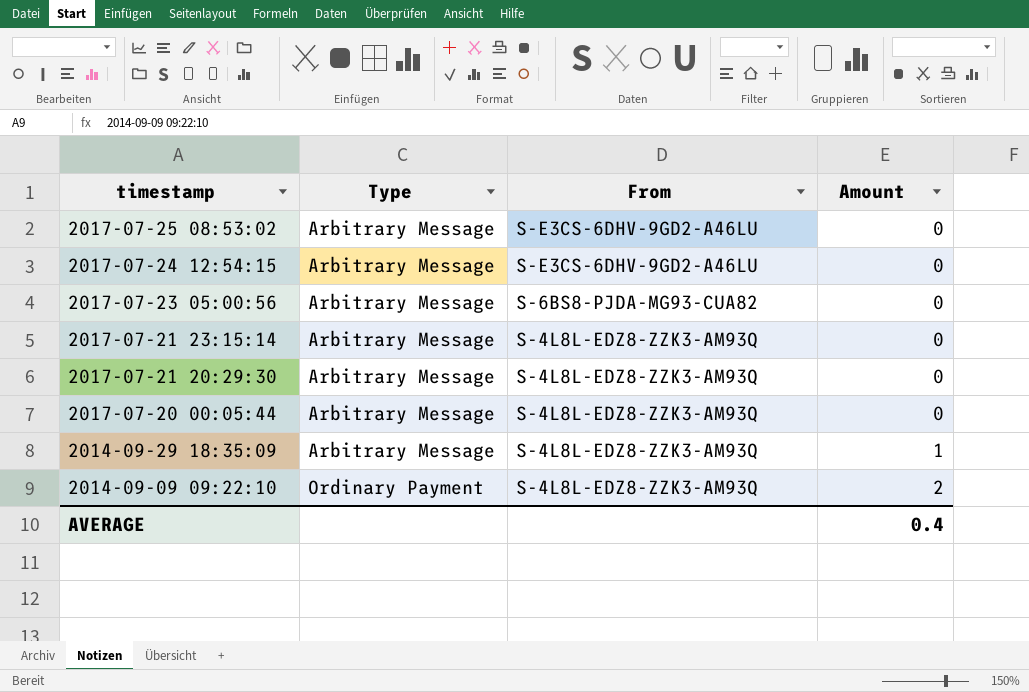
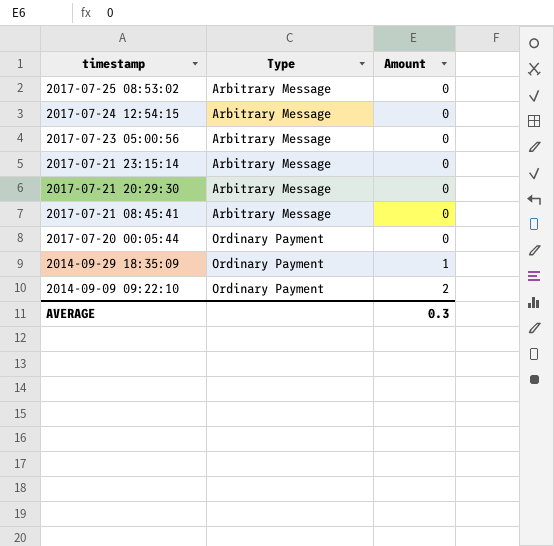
column From | position: 3 -> none
row 2017-07-21 08:45:41: none -> Arbitrary Message | 0
2017-07-20 00:05:44 | Type: Arbitrary Message -> Ordinary Payment
2014-09-29 18:35:09 | Type: Arbitrary Message -> Ordinary Payment
AVERAGE | Amount: 0.4 -> 0.3

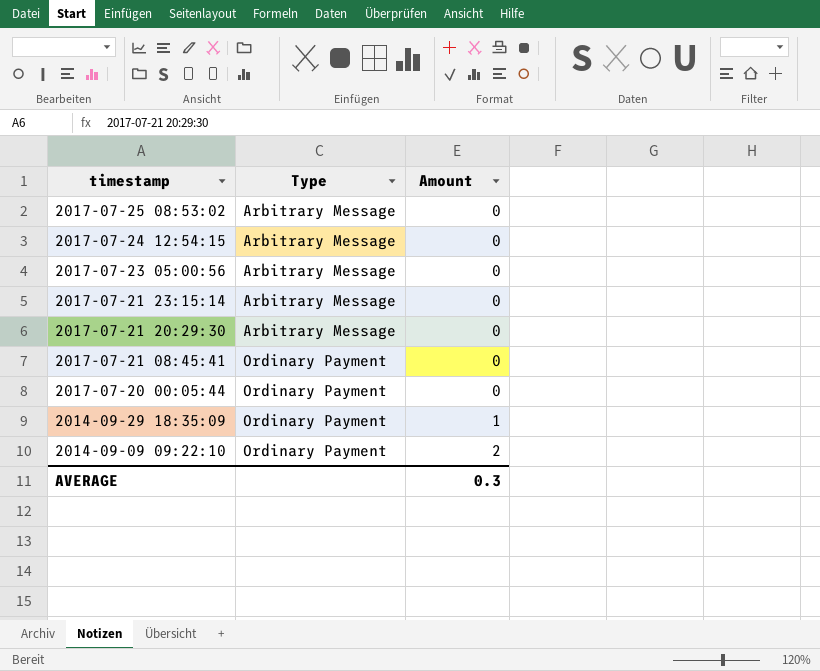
2017-07-21 08:45:41 | Type: Arbitrary Message -> Ordinary Payment

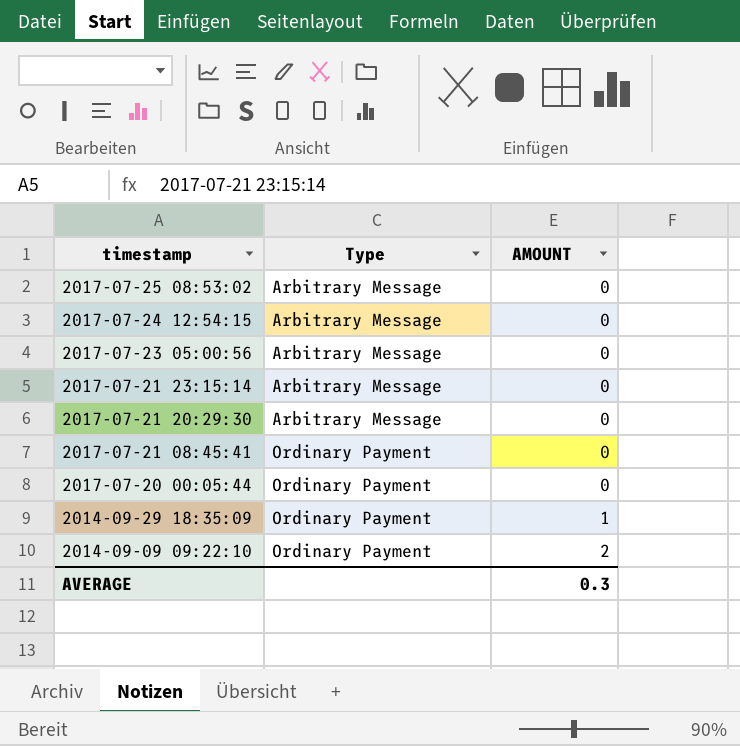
column name: Amount -> AMOUNT

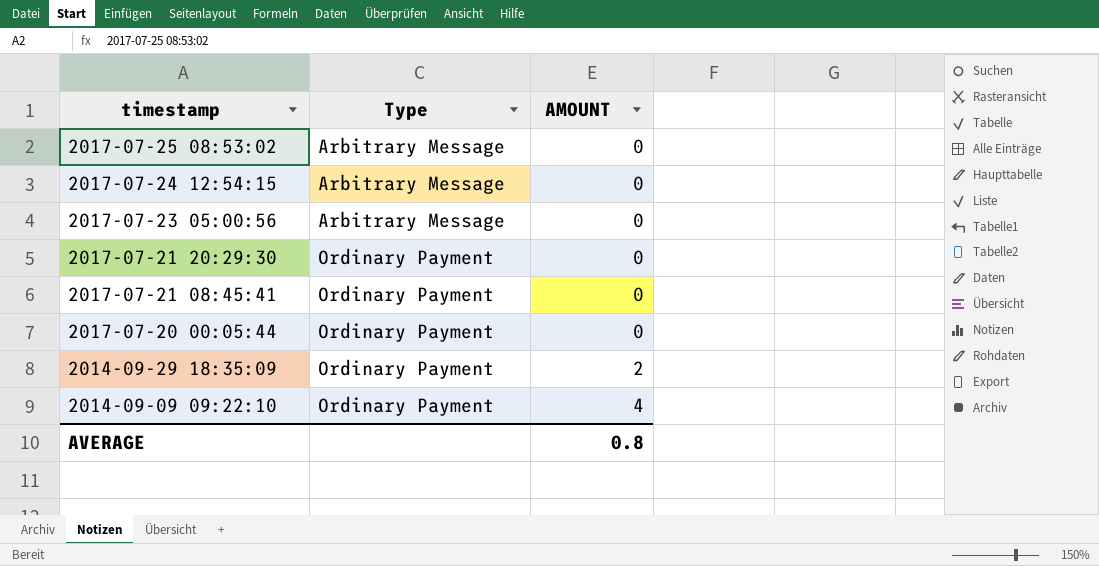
row 2017-07-21 23:15:14: Arbitrary Message | 0 -> none
2017-07-21 20:29:30 | Type: Arbitrary Message -> Ordinary Payment
2014-09-29 18:35:09 | AMOUNT: 1 -> 2
2014-09-09 09:22:10 | AMOUNT: 2 -> 4
AVERAGE | AMOUNT: 0.3 -> 0.8

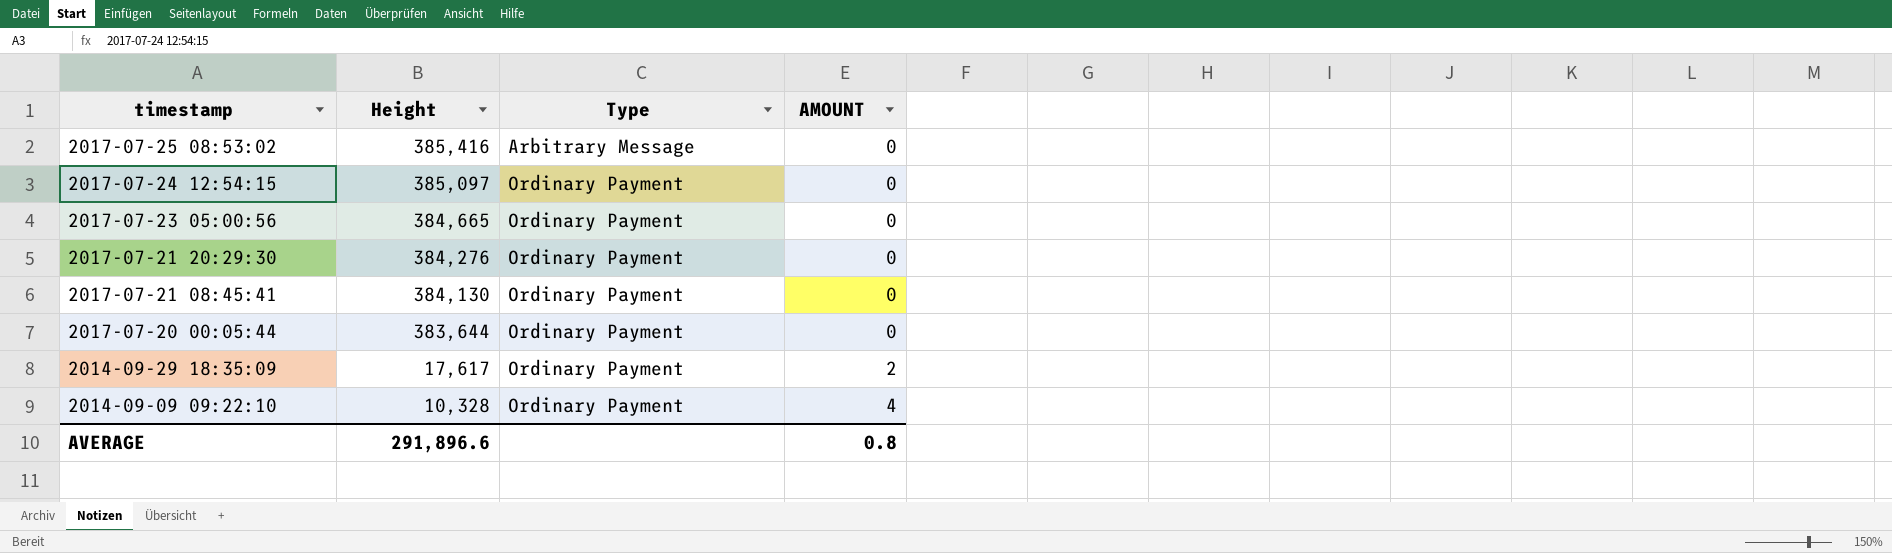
column Height | position: none -> 2
2017-07-24 12:54:15 | Type: Arbitrary Message -> Ordinary Payment
2017-07-23 05:00:56 | Type: Arbitrary Message -> Ordinary Payment

